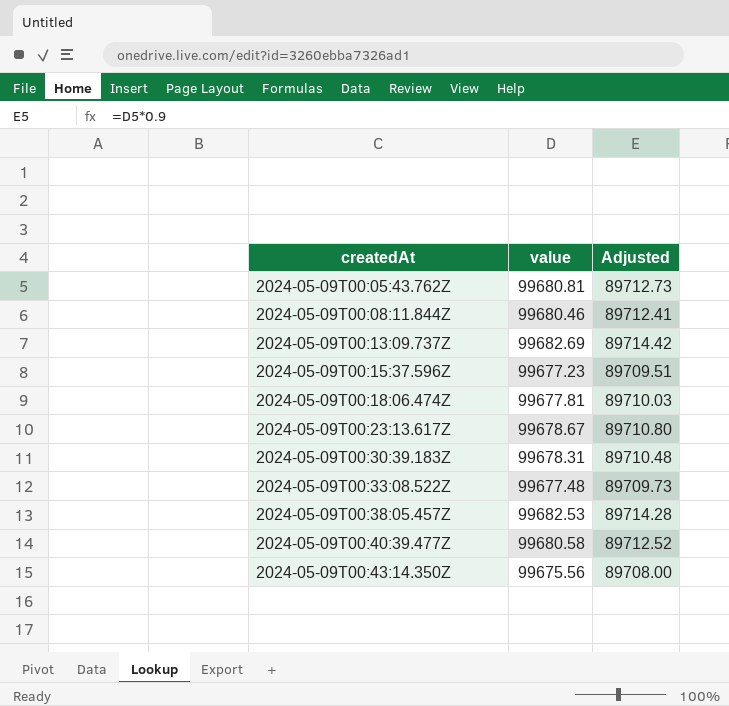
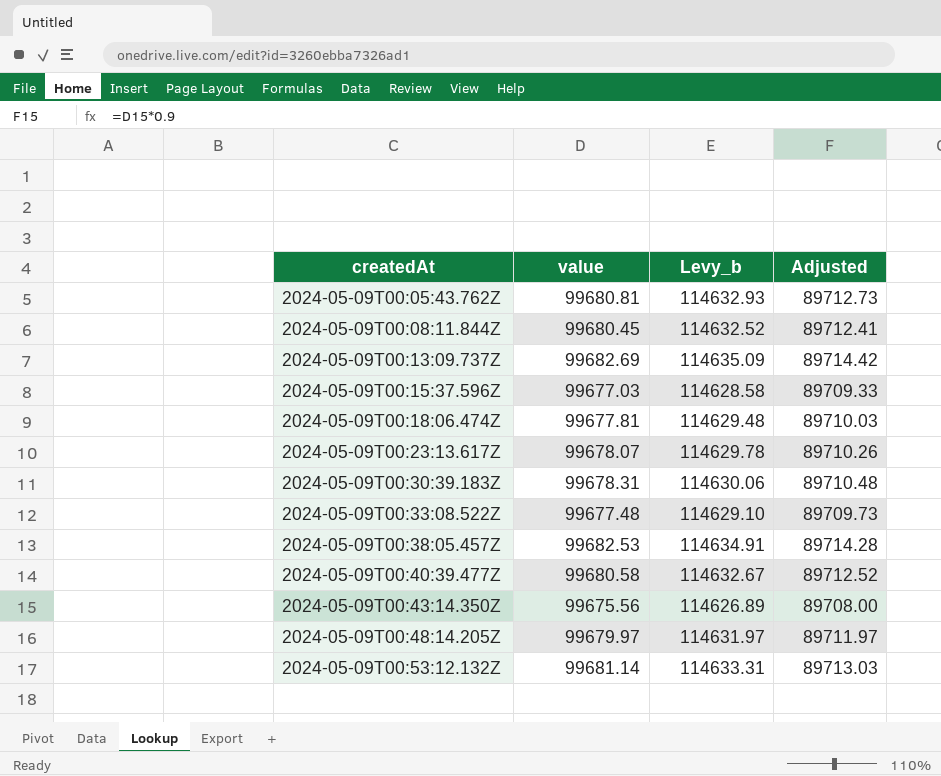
column Levy_b | formula: none -> [value] * 1.15
2024-05-09T00:08:11.844Z | value: 99680.46 -> 99680.45
2024-05-09T00:15:37.596Z | value: 99677.23 -> 99677.03
2024-05-09T00:15:37.596Z | Adjusted: 89709.51 -> 89709.33
2024-05-09T00:23:13.617Z | value: 99678.67 -> 99678.07
2024-05-09T00:23:13.617Z | Adjusted: 89710.80 -> 89710.26
row 2024-05-09T00:48:14.205Z: none -> 99679.97 | 114631.97 | 89711.97
row 2024-05-09T00:53:12.132Z: none -> 99681.14 | 114633.31 | 89713.03

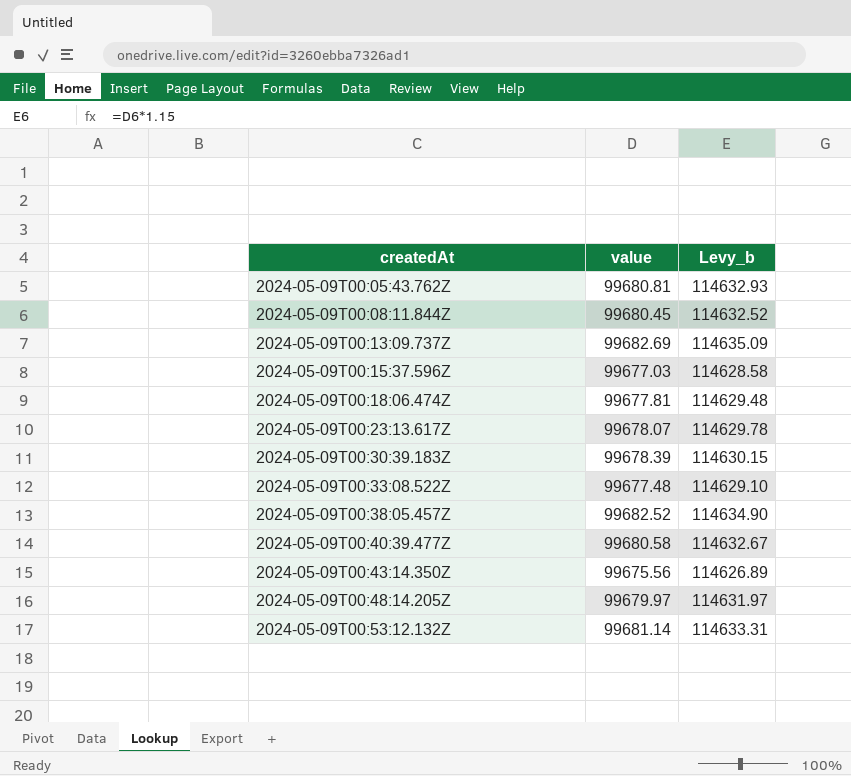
column Adjusted | formula: [value] * 0.9 -> none
2024-05-09T00:30:39.183Z | value: 99678.31 -> 99678.39
2024-05-09T00:30:39.183Z | Levy_b: 114630.06 -> 114630.15
2024-05-09T00:38:05.457Z | value: 99682.53 -> 99682.52
2024-05-09T00:38:05.457Z | Levy_b: 114634.91 -> 114634.90

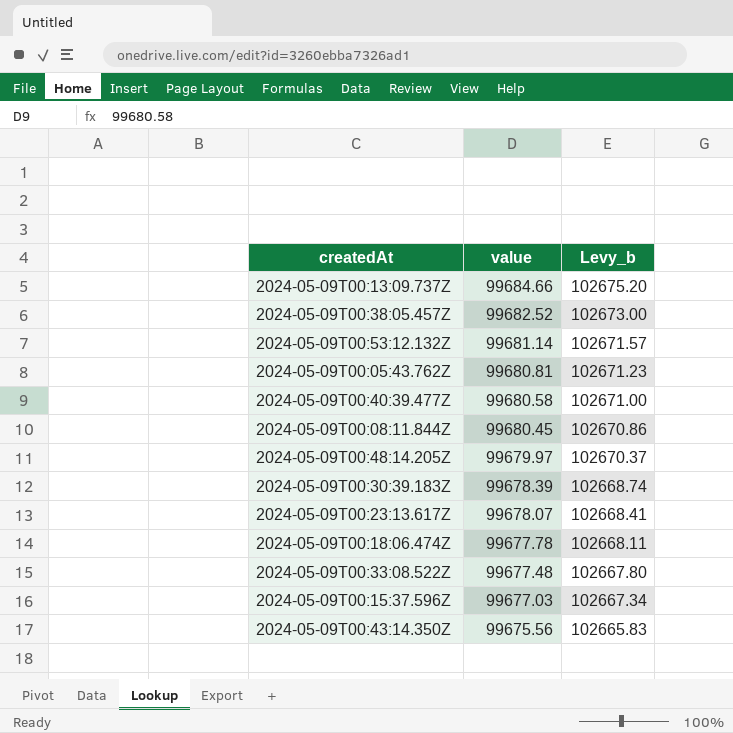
row order: createdAt ascending -> value descending
column Levy_b | formula: [value] * 1.15 -> [value] * 1.03
2024-05-09T00:13:09.737Z | value: 99682.69 -> 99684.66
2024-05-09T00:18:06.474Z | value: 99677.81 -> 99677.78

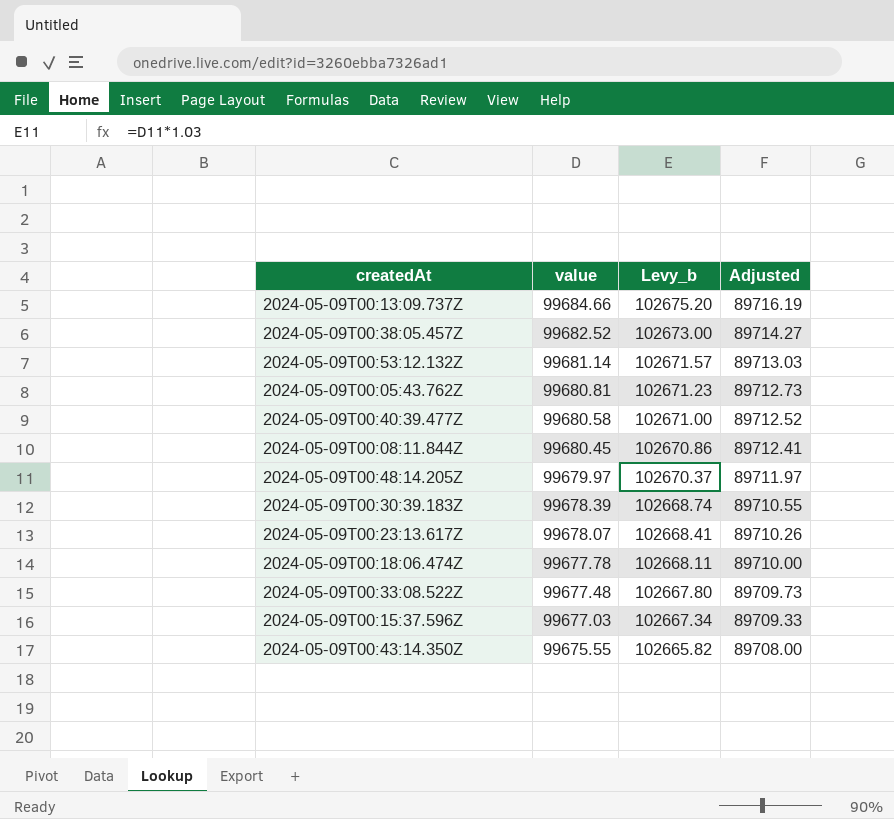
column Adjusted | formula: none -> [value] * 0.9
2024-05-09T00:43:14.350Z | value: 99675.56 -> 99675.55
2024-05-09T00:43:14.350Z | Levy_b: 102665.83 -> 102665.82

